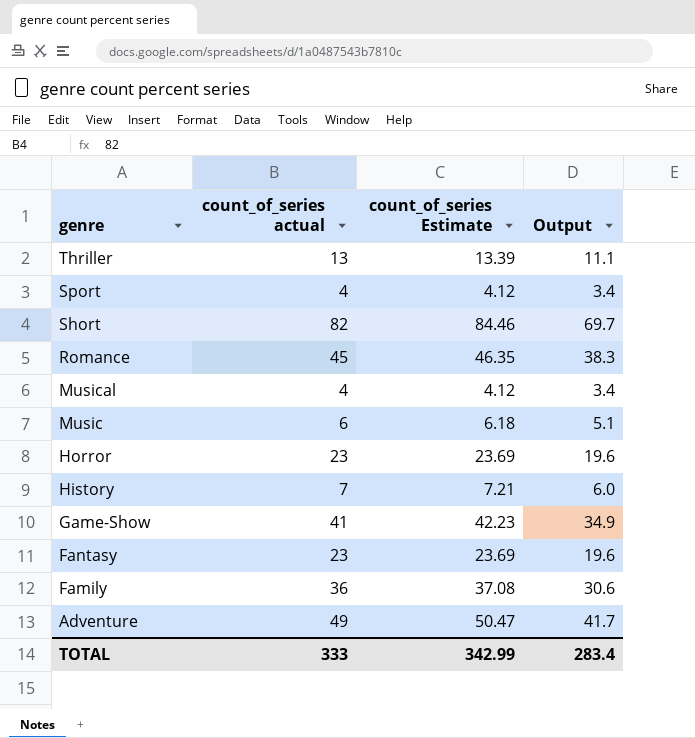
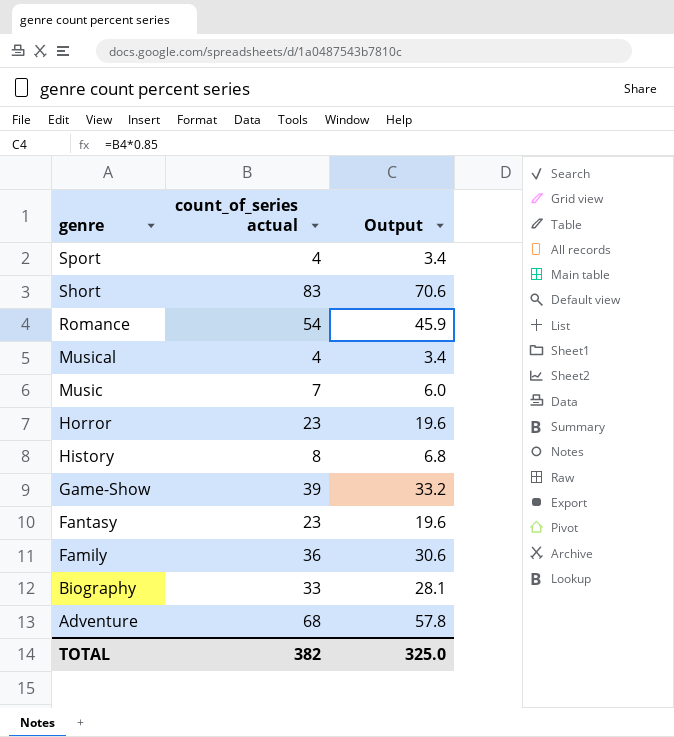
column count_of_series Estimate | formula: [count_of_series actual] * 1.03 -> none
row Thriller: 13 | 13.39 | 11.1 -> none
Short | count_of_series actual: 82 -> 83
Short | Output: 69.7 -> 70.6
Romance | count_of_series actual: 45 -> 54
Romance | Output: 38.3 -> 45.9
Music | count_of_series actual: 6 -> 7
Music | Output: 5.1 -> 6.0
History | count_of_series actual: 7 -> 8
History | Output: 6.0 -> 6.8
Game-Show | count_of_series actual: 41 -> 39
Game-Show | Output: 34.9 -> 33.2
row Biography: none -> 33 | 28.1
Adventure | count_of_series actual: 49 -> 68
Adventure | Output: 41.7 -> 57.8
TOTAL | count_of_series actual: 333 -> 382
TOTAL | Output: 283.4 -> 325.0

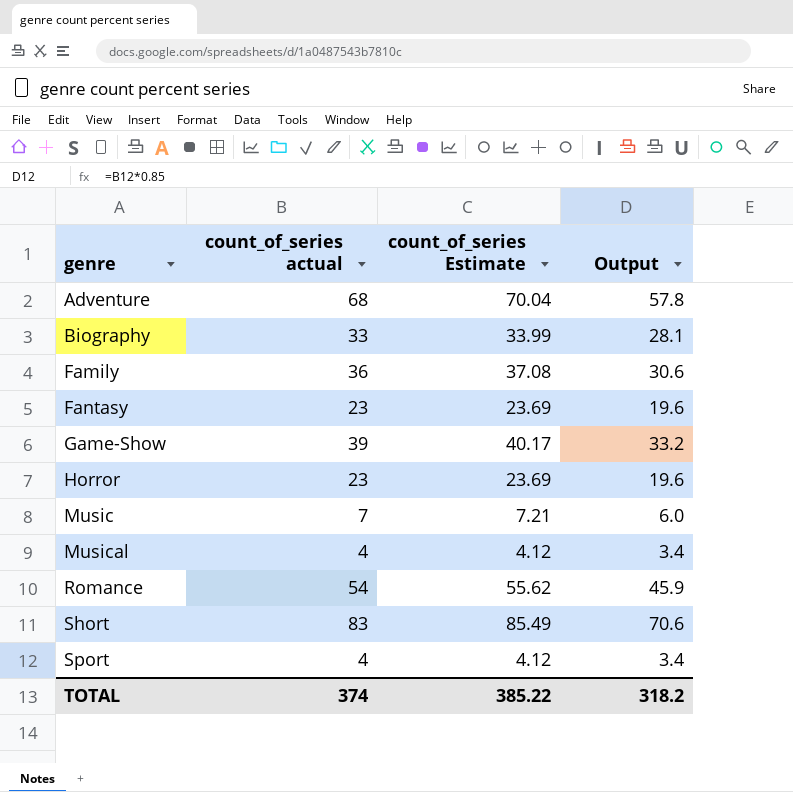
row order: genre descending -> genre ascending
column count_of_series Estimate | formula: none -> [count_of_series actual] * 1.03
row History: 8 | 6.8 -> none
TOTAL | count_of_series actual: 382 -> 374
TOTAL | Output: 325.0 -> 318.2

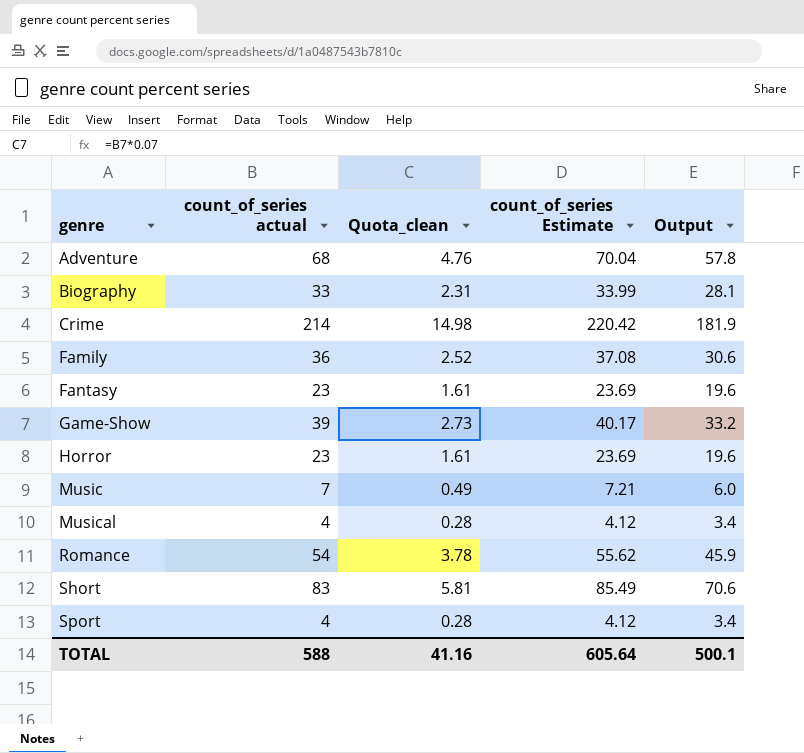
column Quota_clean | formula: none -> [count_of_series actual] * 0.07
row Crime: none -> 214 | 14.98 | 220.42 | 181.9
TOTAL | count_of_series actual: 374 -> 588
TOTAL | count_of_series Estimate: 385.22 -> 605.64
TOTAL | Output: 318.2 -> 500.1

